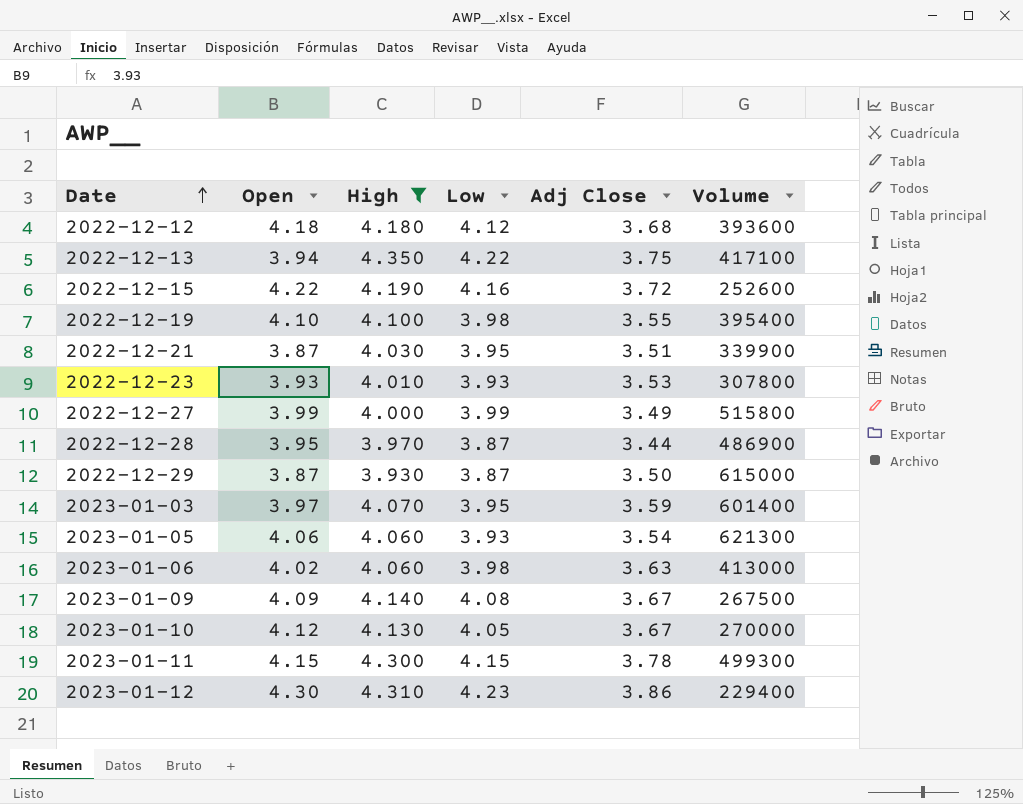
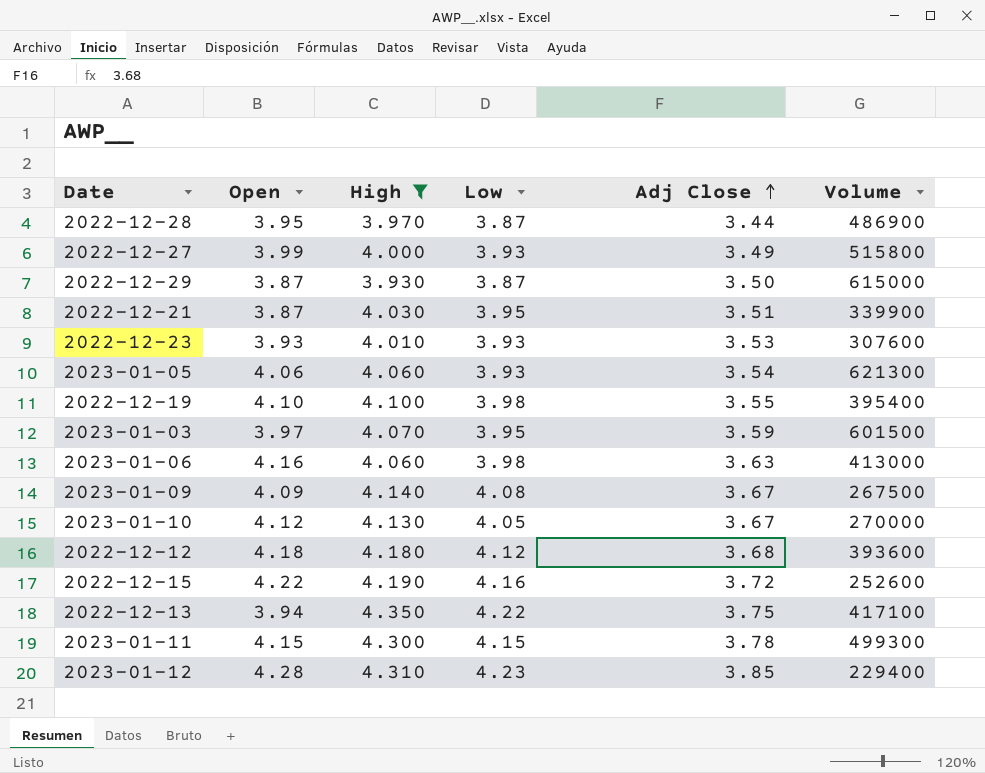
row order: Date ascending -> Adj Close ascending
2022-12-27 | Low: 3.99 -> 3.93
2022-12-23 | Volume: 307800 -> 307600
2023-01-03 | Volume: 601400 -> 601500
2023-01-06 | Open: 4.02 -> 4.16
2023-01-12 | Open: 4.30 -> 4.28
2023-01-12 | Adj Close: 3.86 -> 3.85

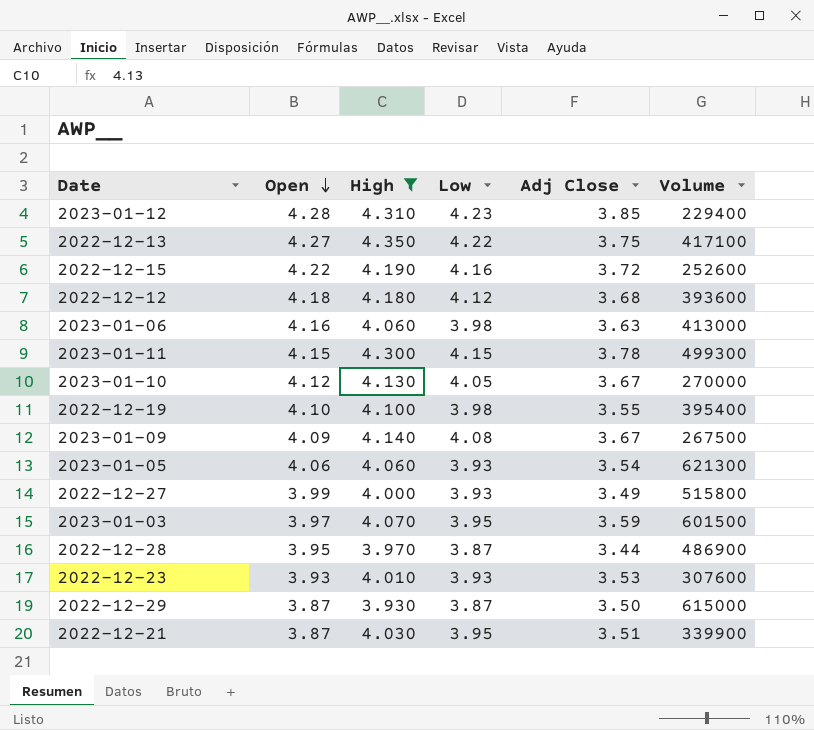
row order: Adj Close ascending -> Open descending
2022-12-13 | Open: 3.94 -> 4.27

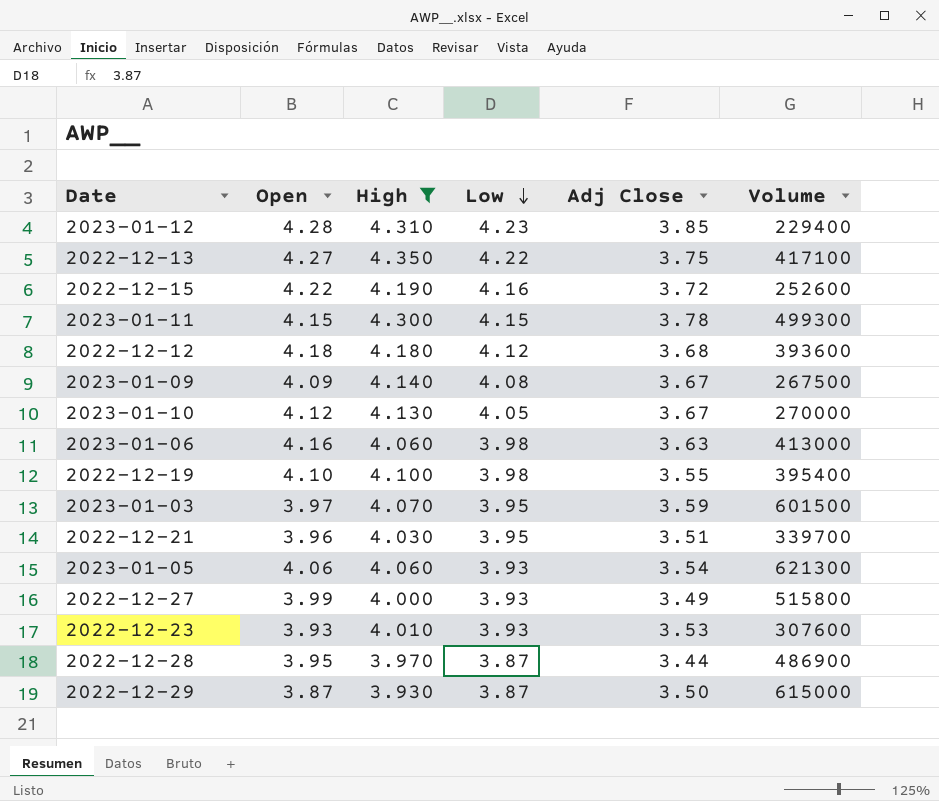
row order: Open descending -> Low descending
2022-12-21 | Open: 3.87 -> 3.96
2022-12-21 | Volume: 339900 -> 339700

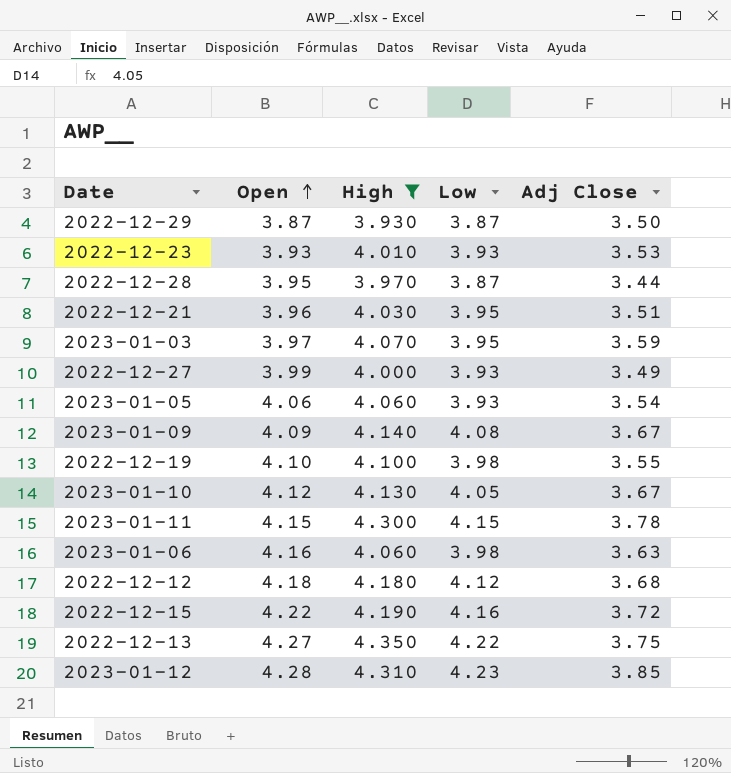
row order: Low descending -> Open ascending
column Volume | position: 6 -> none

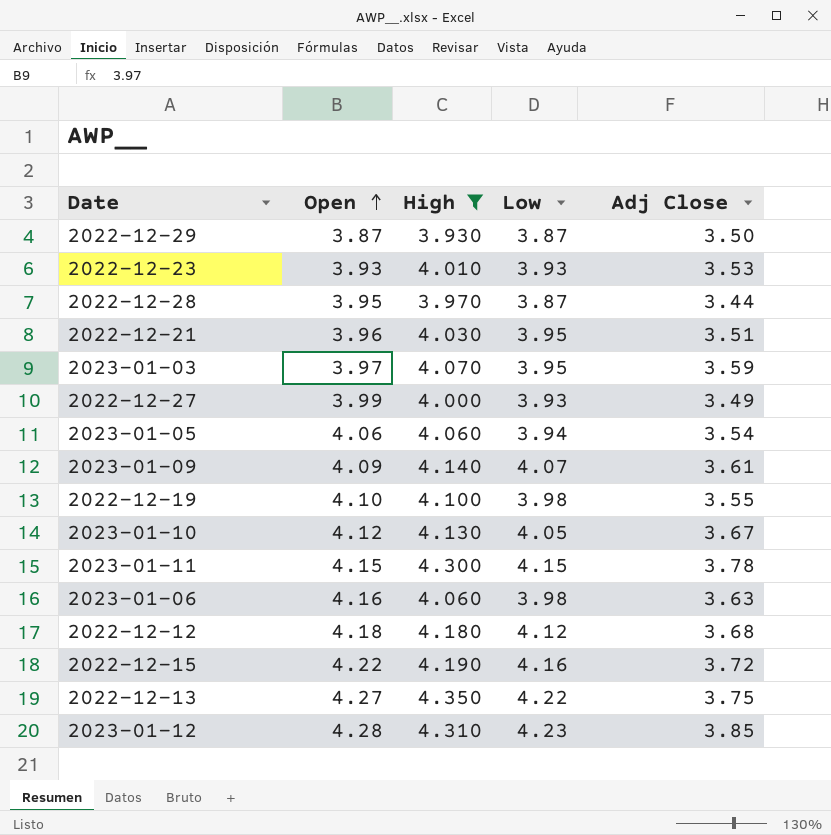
2023-01-05 | Low: 3.93 -> 3.94
2023-01-09 | Low: 4.08 -> 4.07
2023-01-09 | Adj Close: 3.67 -> 3.61

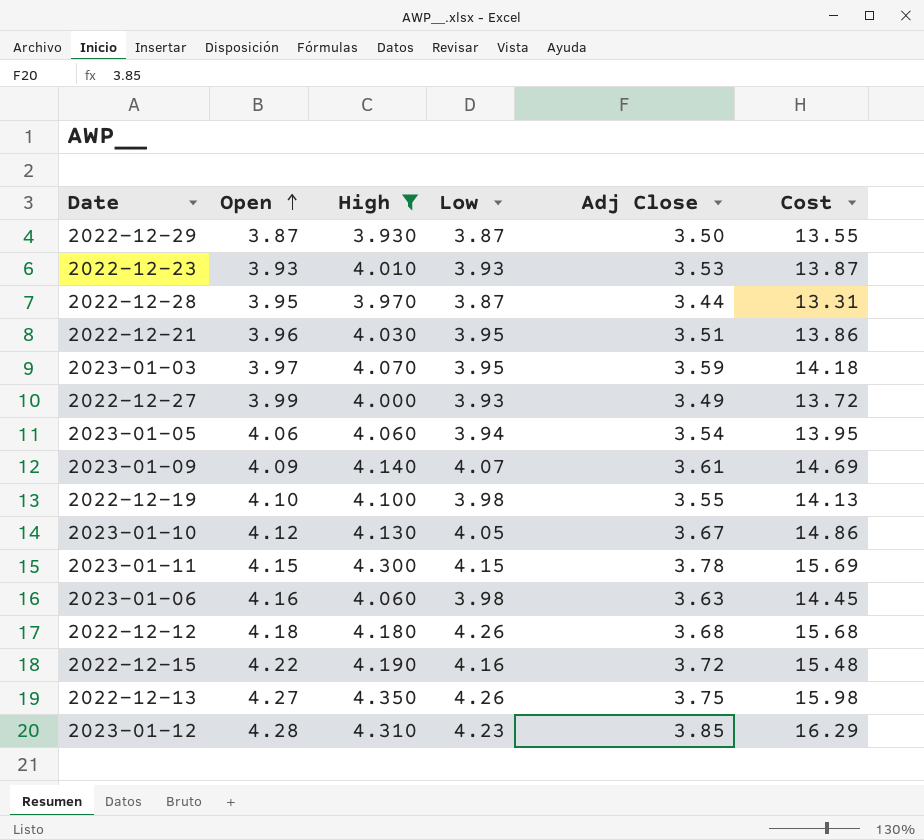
column Cost | formula: none -> [Low] * [Adj Close]
2022-12-12 | Low: 4.12 -> 4.26
2022-12-13 | Low: 4.22 -> 4.26

